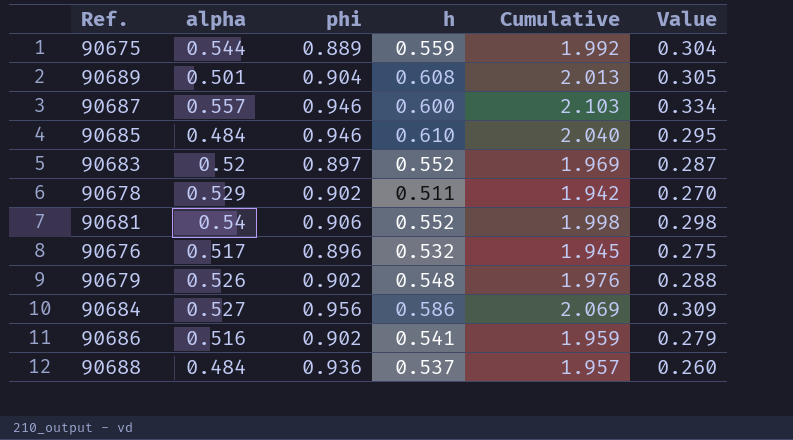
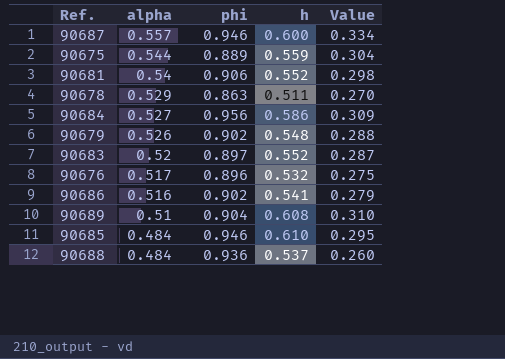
row order: none -> alpha descending
column Cumulative | formula: [alpha] + [phi] + [h] -> none
90678 | phi: 0.902 -> 0.863
90689 | alpha: 0.501 -> 0.51
90689 | Value: 0.305 -> 0.310

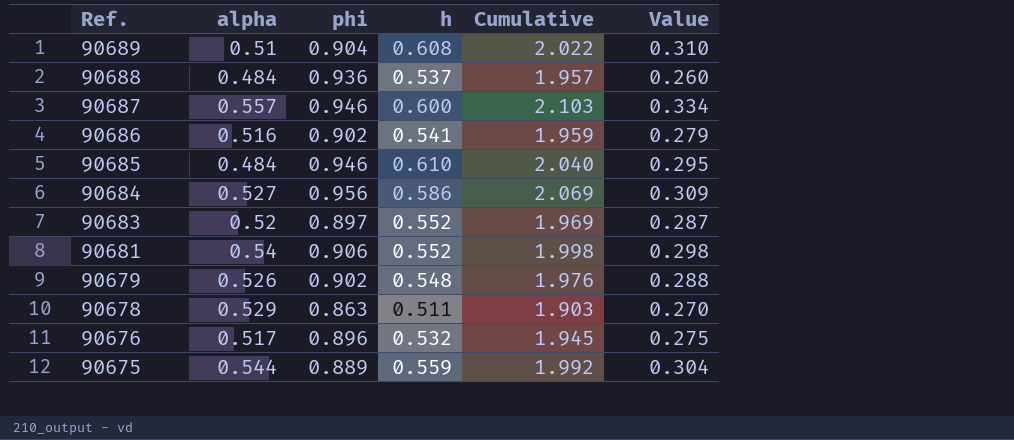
row order: alpha descending -> Ref. descending
column Cumulative | formula: none -> [alpha] + [phi] + [h]

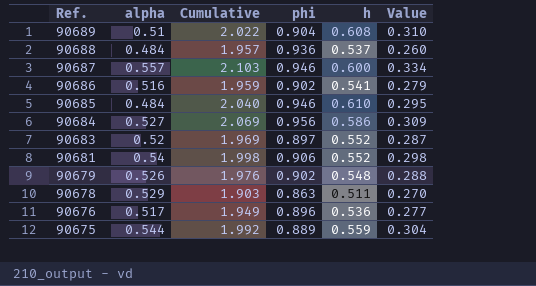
column Cumulative | position: 5 -> 3
90676 | Cumulative: 1.945 -> 1.949
90676 | h: 0.532 -> 0.536
90676 | Value: 0.275 -> 0.277

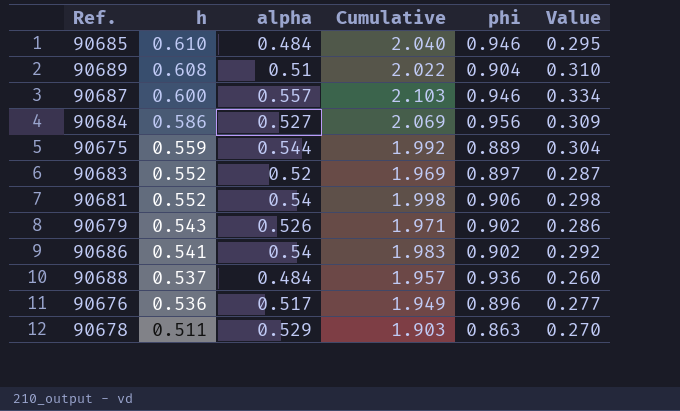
row order: Ref. descending -> h descending
column h | position: 5 -> 2
90679 | h: 0.548 -> 0.543
90679 | Cumulative: 1.976 -> 1.971
90679 | Value: 0.288 -> 0.286
90686 | alpha: 0.516 -> 0.54
90686 | Cumulative: 1.959 -> 1.983
90686 | Value: 0.279 -> 0.292

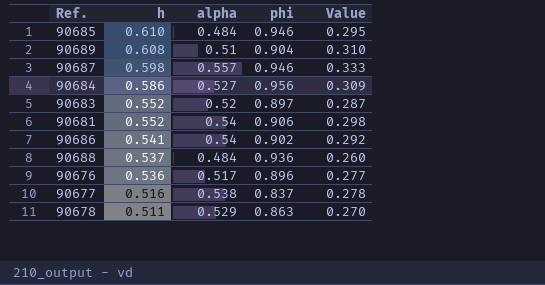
column Cumulative | formula: [h] + [alpha] + [phi] -> none
row 90675: 0.559 | 0.544 | 1.992 | 0.889 | 0.304 -> none
row 90679: 0.543 | 0.526 | 1.971 | 0.902 | 0.286 -> none
90687 | h: 0.600 -> 0.598
90687 | Value: 0.334 -> 0.333
row 90677: none -> 0.516 | 0.538 | 0.837 | 0.278

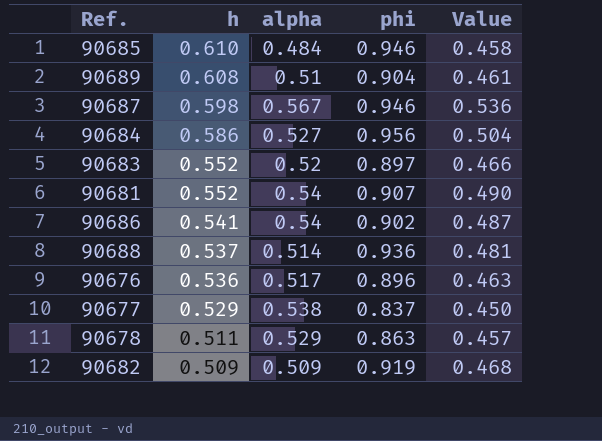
column Value | formula: [h] * [alpha] -> [alpha] * [phi]
90687 | alpha: 0.557 -> 0.567
90681 | phi: 0.906 -> 0.907
90688 | alpha: 0.484 -> 0.514
90677 | h: 0.516 -> 0.529
row 90682: none -> 0.509 | 0.509 | 0.919 | 0.468

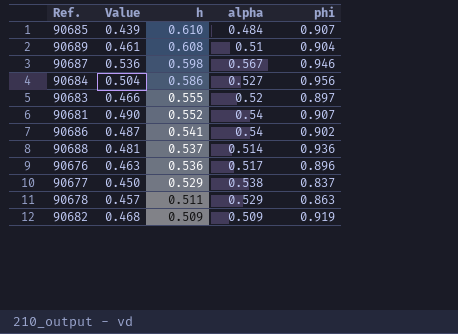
column Value | position: 5 -> 2
90685 | Value: 0.458 -> 0.439
90685 | phi: 0.946 -> 0.907
90683 | h: 0.552 -> 0.555

